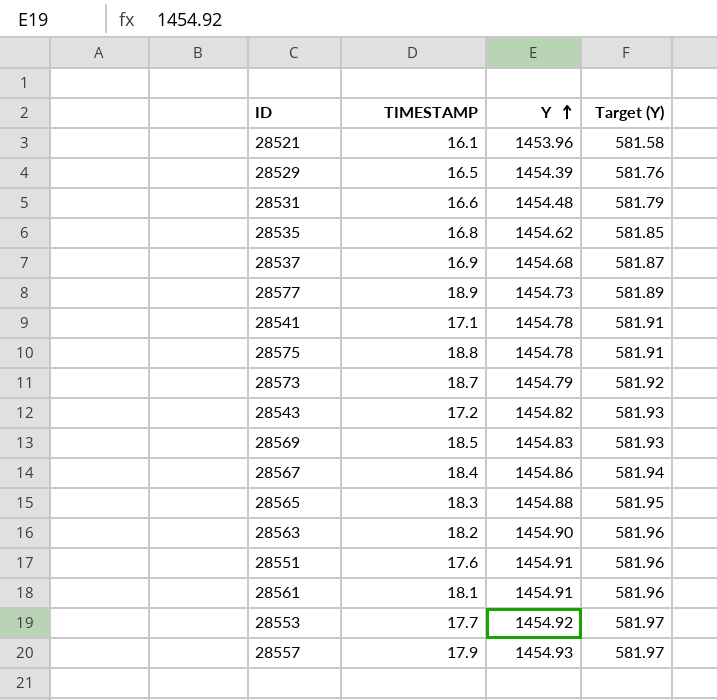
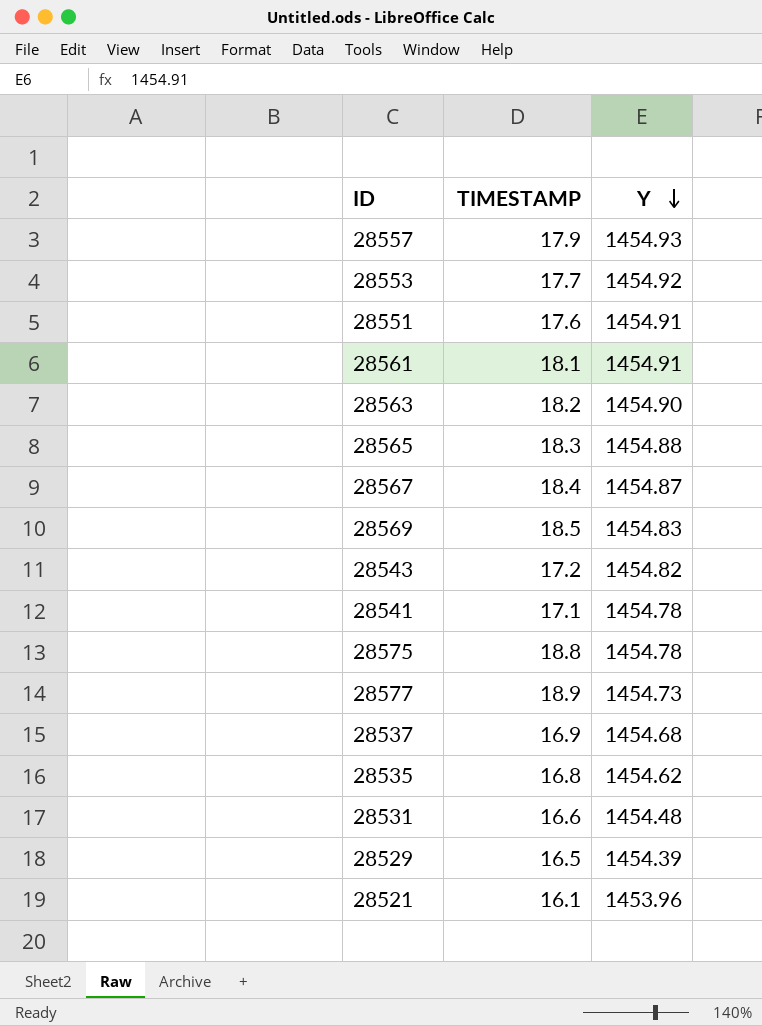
row order: Y ascending -> Y descending
column Target (Y) | formula: [Y] * 0.4 -> none
row 28573: 18.7 | 1454.79 | 581.92 -> none
28567 | Y: 1454.86 -> 1454.87

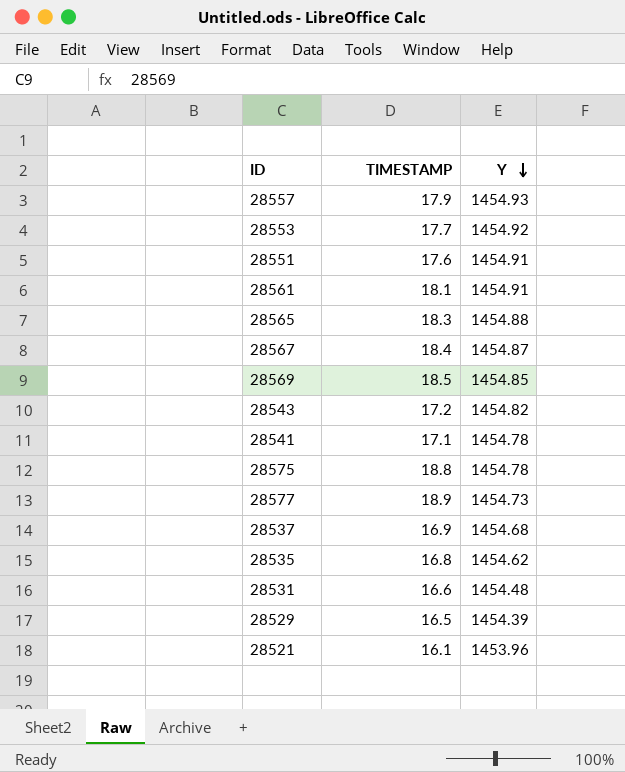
row 28563: 18.2 | 1454.90 -> none
28569 | Y: 1454.83 -> 1454.85

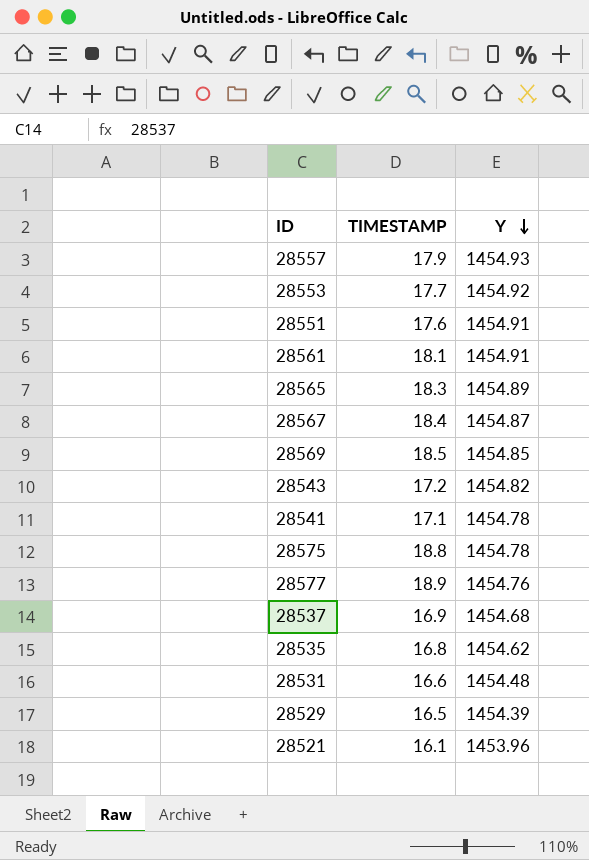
28565 | Y: 1454.88 -> 1454.89
28577 | Y: 1454.73 -> 1454.76

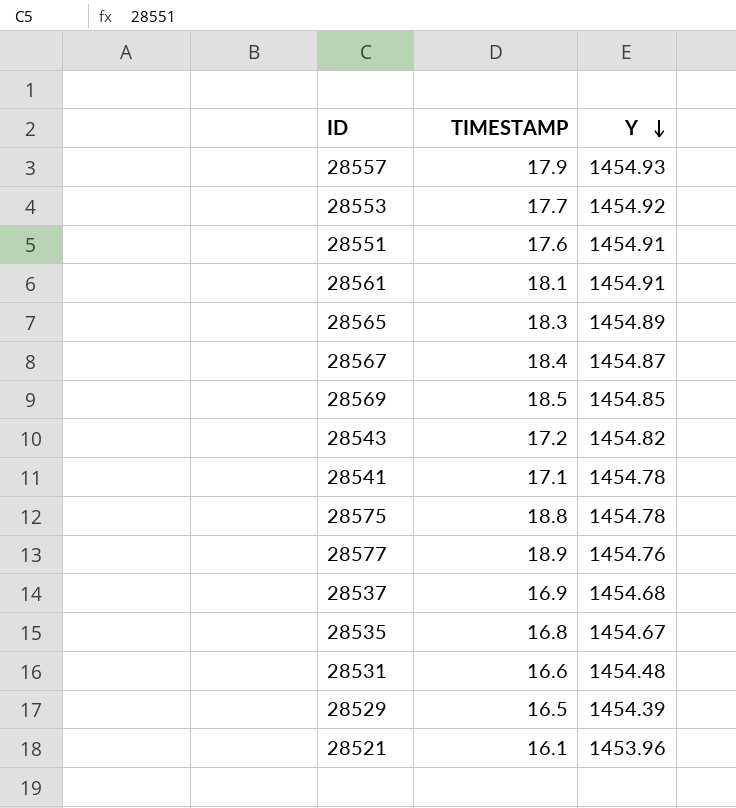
28535 | Y: 1454.62 -> 1454.67

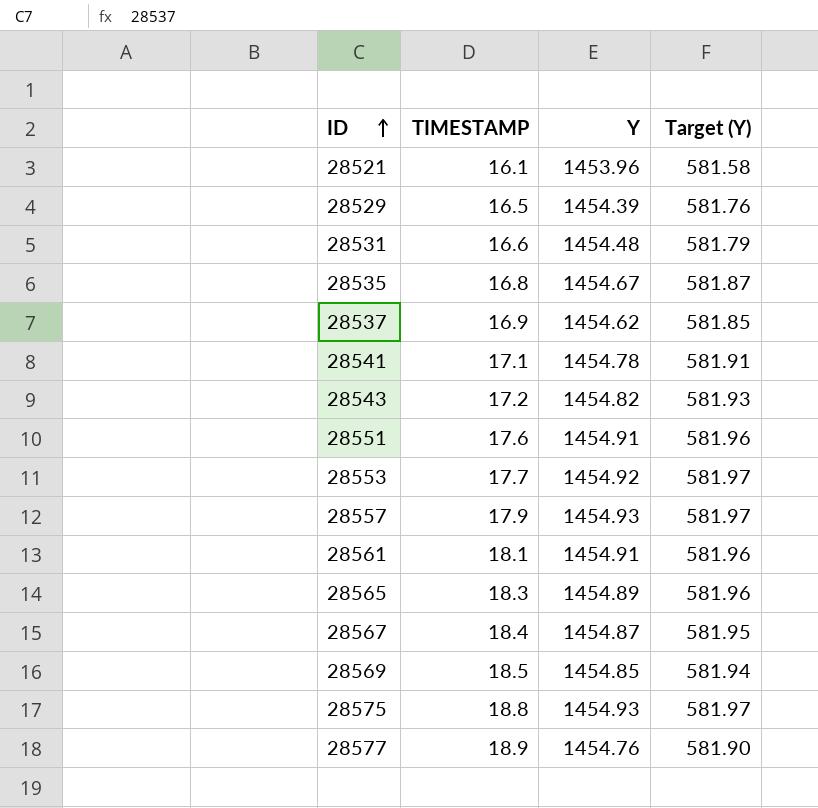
row order: Y descending -> ID ascending
column Target (Y) | formula: none -> [Y] * 0.4
28537 | Y: 1454.68 -> 1454.62
28575 | Y: 1454.78 -> 1454.93

